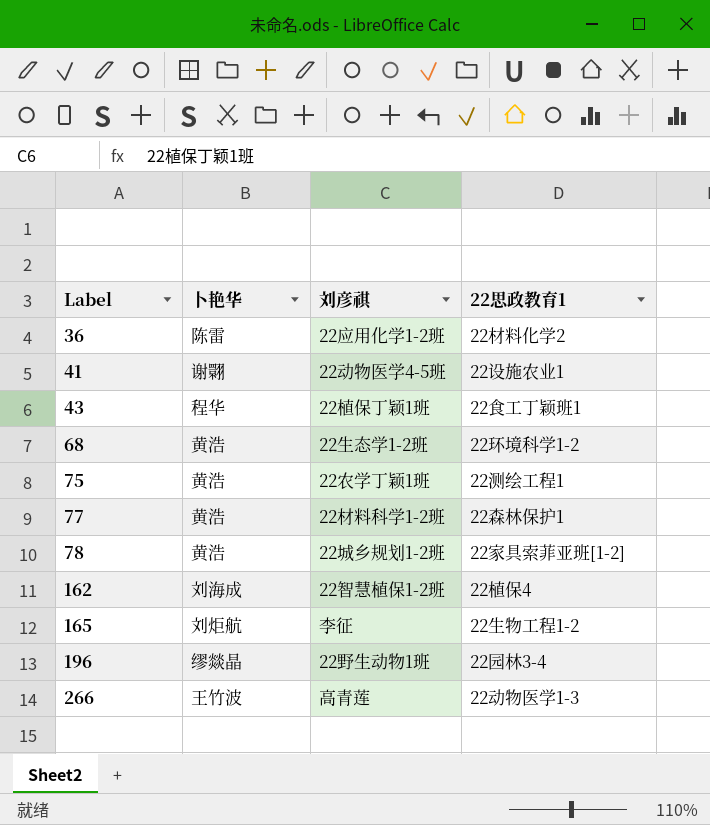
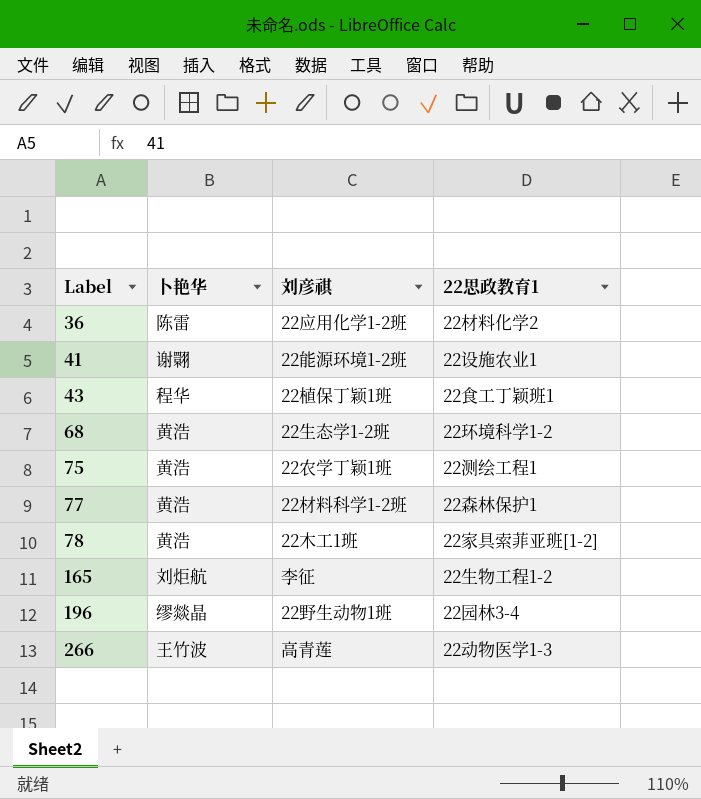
row 162: 刘海成 | 22智慧植保1-2班 | 22植保4 -> none
41 | 刘彦祺: 22动物医学4-5班 -> 22能源环境1-2班
78 | 刘彦祺: 22城乡规划1-2班 -> 22木工1班

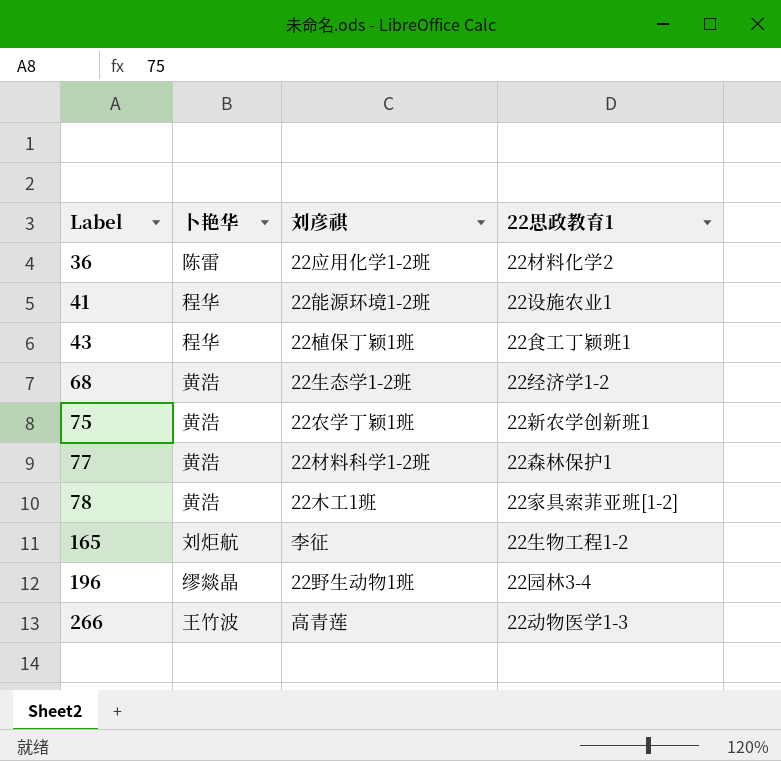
41 | 卜艳华: 谢翾 -> 程华
68 | 22思政教育1: 22环境科学1-2 -> 22经济学1-2
75 | 22思政教育1: 22测绘工程1 -> 22新农学创新班1

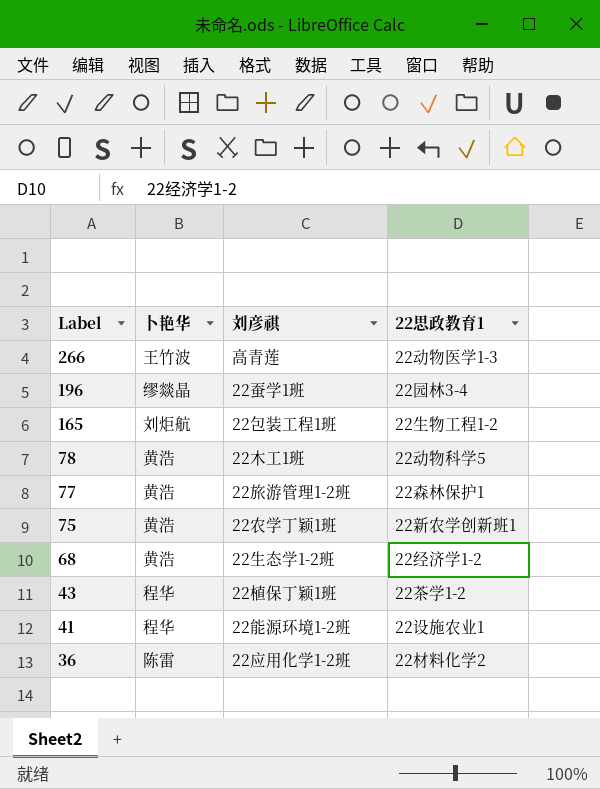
row order: Label ascending -> Label descending
196 | 刘彦祺: 22野生动物1班 -> 22蚕学1班
165 | 刘彦祺: 李征 -> 22包装工程1班
78 | 22思政教育1: 22家具索菲亚班[1-2] -> 22动物科学5
77 | 刘彦祺: 22材料科学1-2班 -> 22旅游管理1-2班
43 | 22思政教育1: 22食工丁颖班1 -> 22茶学1-2

